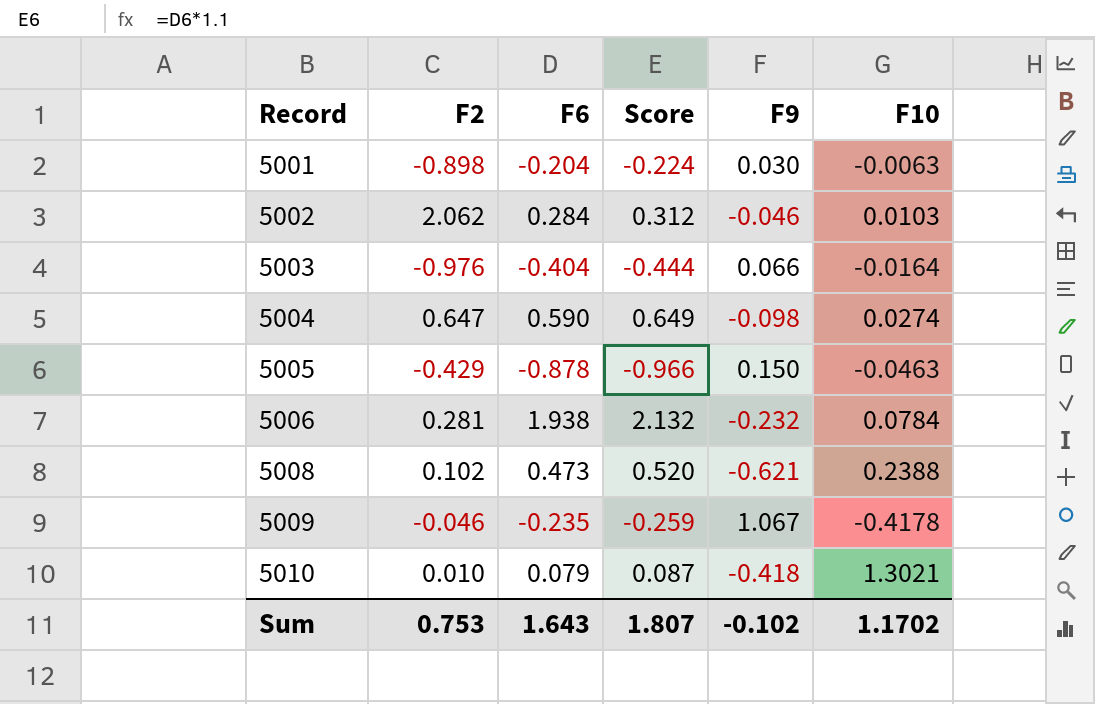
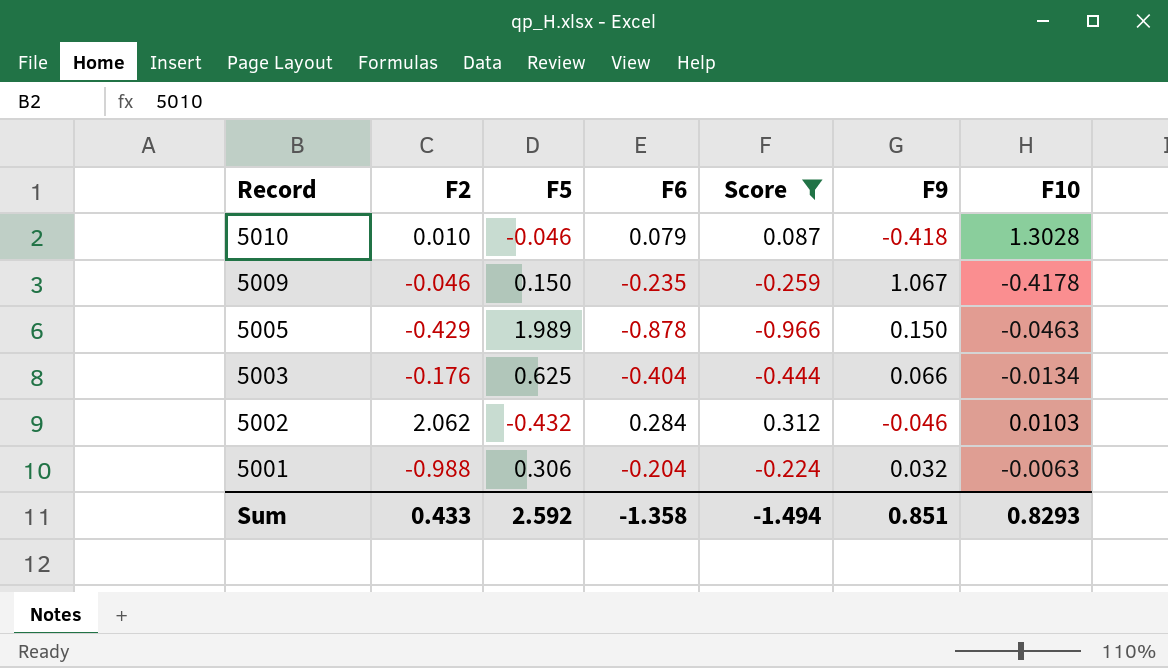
filter: none -> Score <= 0.312
row order: Record ascending -> Record descending
column F5 | position: none -> 3
5010 | F10: 1.3021 -> 1.3028
5003 | F2: -0.976 -> -0.176
5003 | F10: -0.0164 -> -0.0134
5001 | F2: -0.898 -> -0.988
5001 | F9: 0.030 -> 0.032
Sum | F2: 0.753 -> 0.433
Sum | F6: 1.643 -> -1.358
Sum | Score: 1.807 -> -1.494
Sum | F9: -0.102 -> 0.851
Sum | F10: 1.1702 -> 0.8293

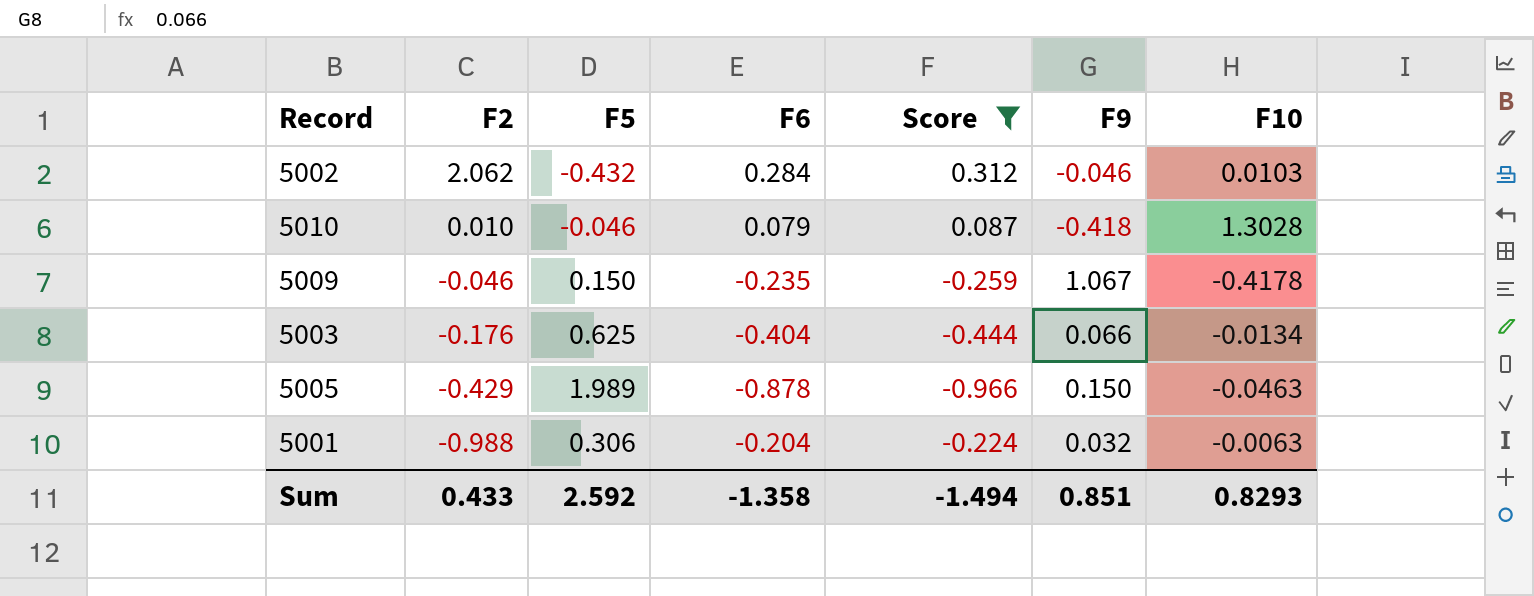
row order: Record descending -> F2 descending

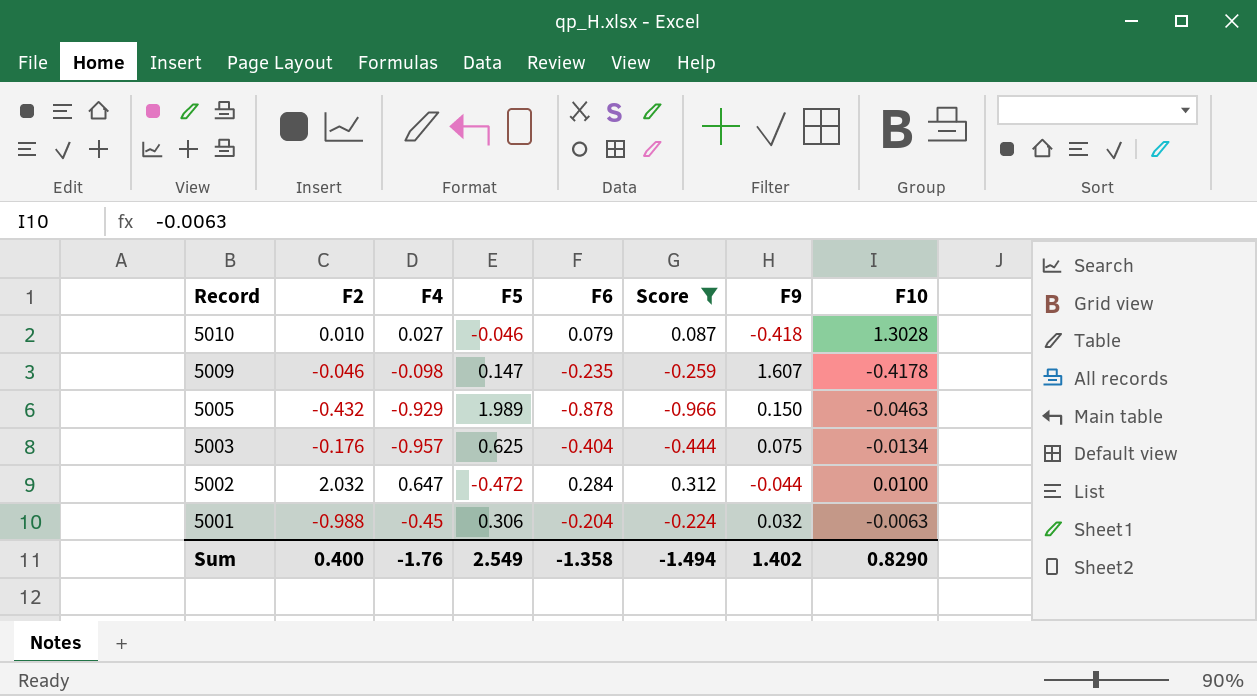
row order: F2 descending -> Record descending
column F4 | position: none -> 3
5009 | F5: 0.150 -> 0.147
5009 | F9: 1.067 -> 1.607
5005 | F2: -0.429 -> -0.432
5003 | F9: 0.066 -> 0.075
5002 | F2: 2.062 -> 2.032
5002 | F5: -0.432 -> -0.472
5002 | F9: -0.046 -> -0.044
5002 | F10: 0.0103 -> 0.0100
Sum | F2: 0.433 -> 0.400
Sum | F5: 2.592 -> 2.549
Sum | F9: 0.851 -> 1.402
Sum | F10: 0.8293 -> 0.8290

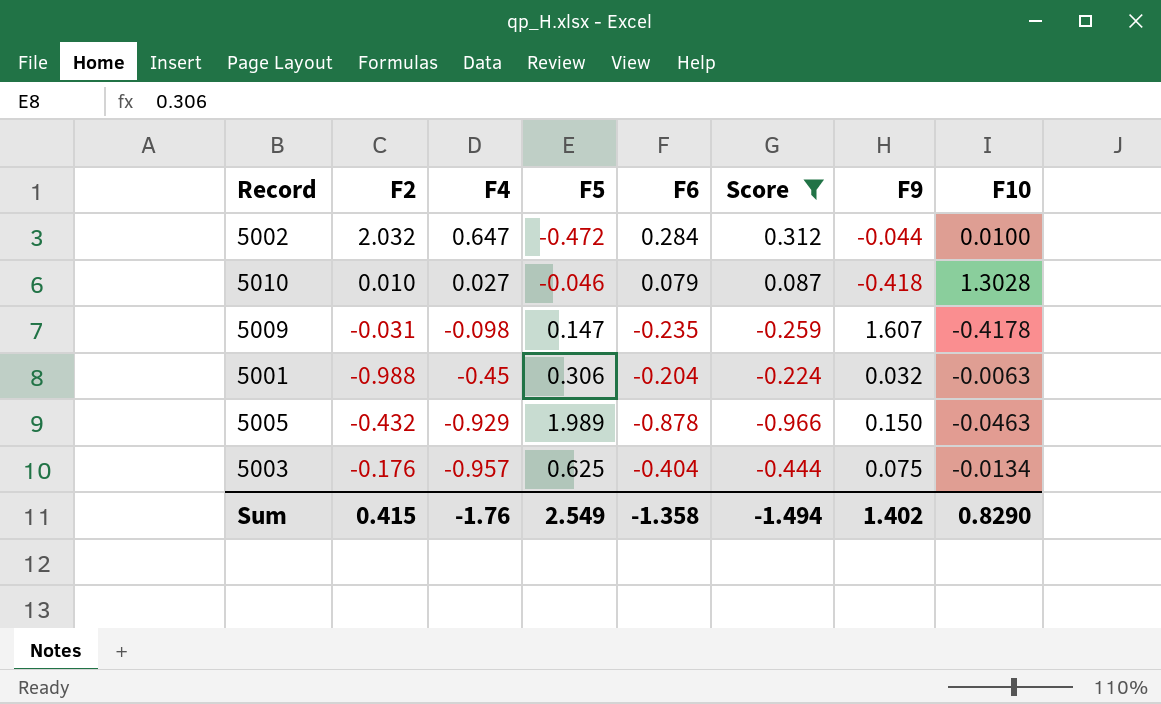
row order: Record descending -> F4 descending
5009 | F2: -0.046 -> -0.031
Sum | F2: 0.400 -> 0.415

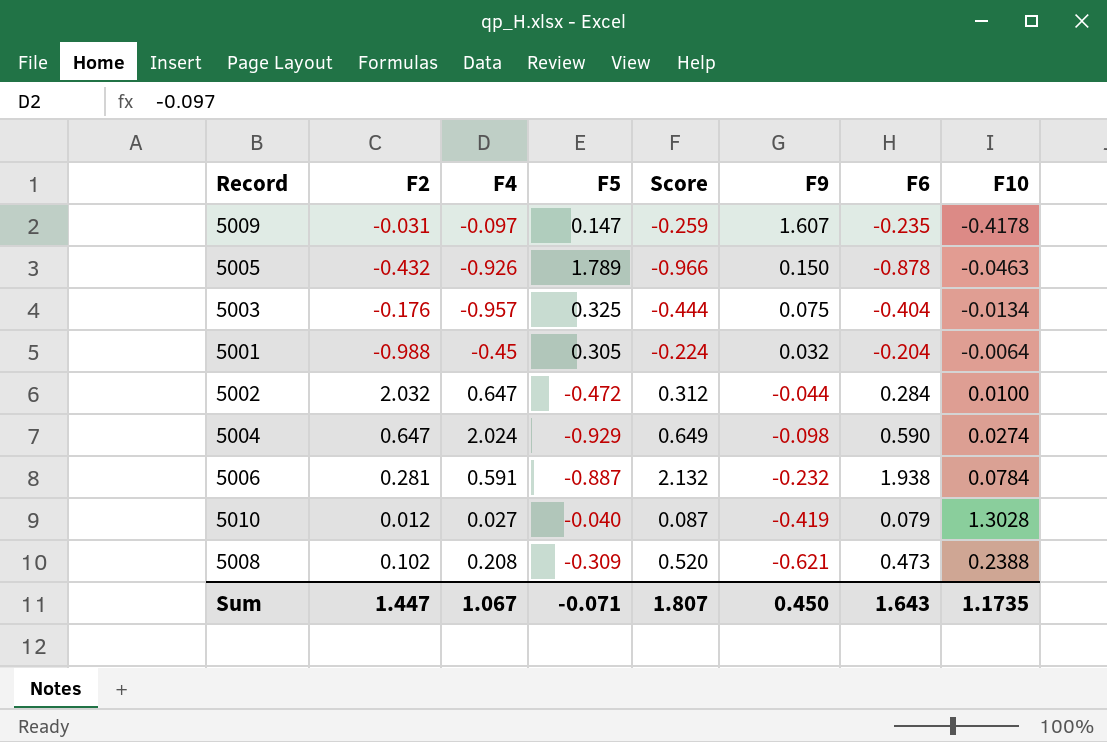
filter: Score <= 0.312 -> none
row order: F4 descending -> F9 descending
column F6 | position: 5 -> 7
5009 | F4: -0.098 -> -0.097
5005 | F4: -0.929 -> -0.926
5005 | F5: 1.989 -> 1.789
5003 | F5: 0.625 -> 0.325
5001 | F5: 0.306 -> 0.305
5001 | F10: -0.0063 -> -0.0064
5010 | F2: 0.010 -> 0.012
5010 | F5: -0.046 -> -0.040
5010 | F9: -0.418 -> -0.419
Sum | F2: 0.415 -> 1.447
Sum | F4: -1.76 -> 1.067
Sum | F5: 2.549 -> -0.071
Sum | Score: -1.494 -> 1.807
Sum | F9: 1.402 -> 0.450
Sum | F6: -1.358 -> 1.643
Sum | F10: 0.8290 -> 1.1735

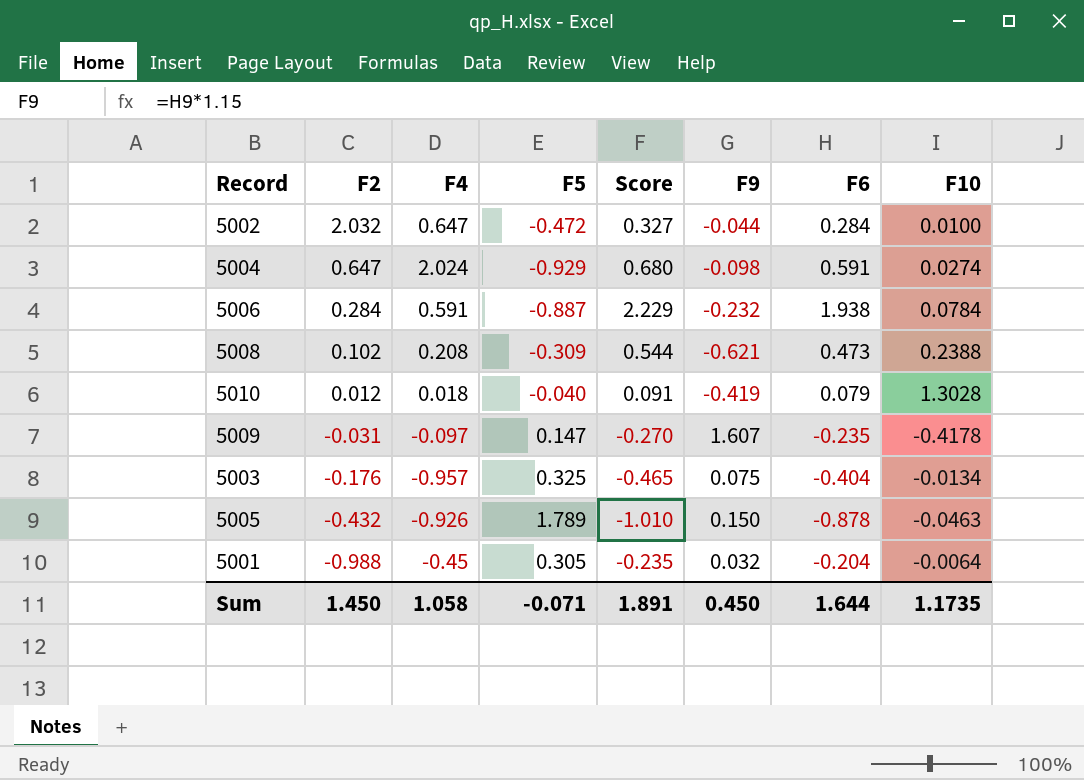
row order: F9 descending -> F2 descending
column Score | formula: [F6] * 1.1 -> [F6] * 1.15
5004 | F6: 0.590 -> 0.591
5006 | F2: 0.281 -> 0.284
5010 | F4: 0.027 -> 0.018
Sum | F2: 1.447 -> 1.450
Sum | F4: 1.067 -> 1.058
Sum | Score: 1.807 -> 1.891
Sum | F6: 1.643 -> 1.644

